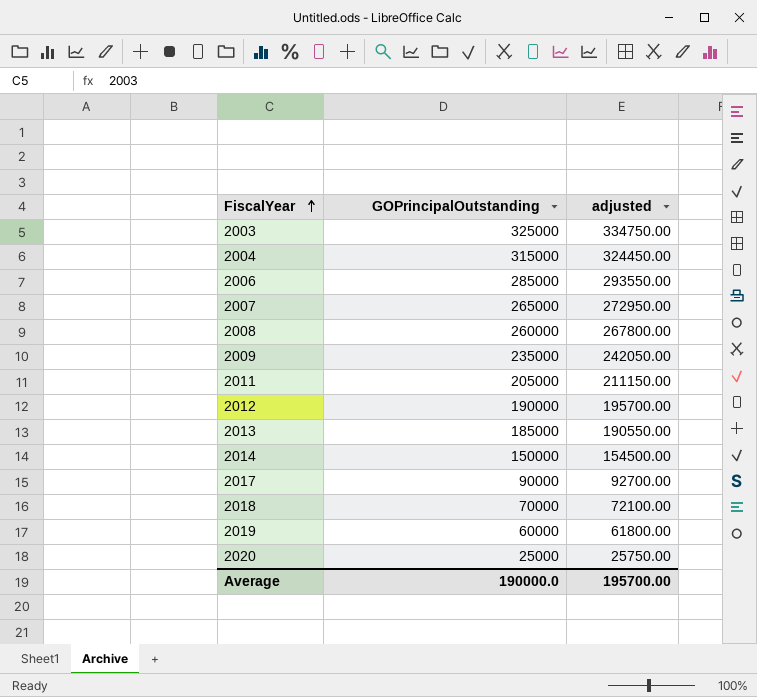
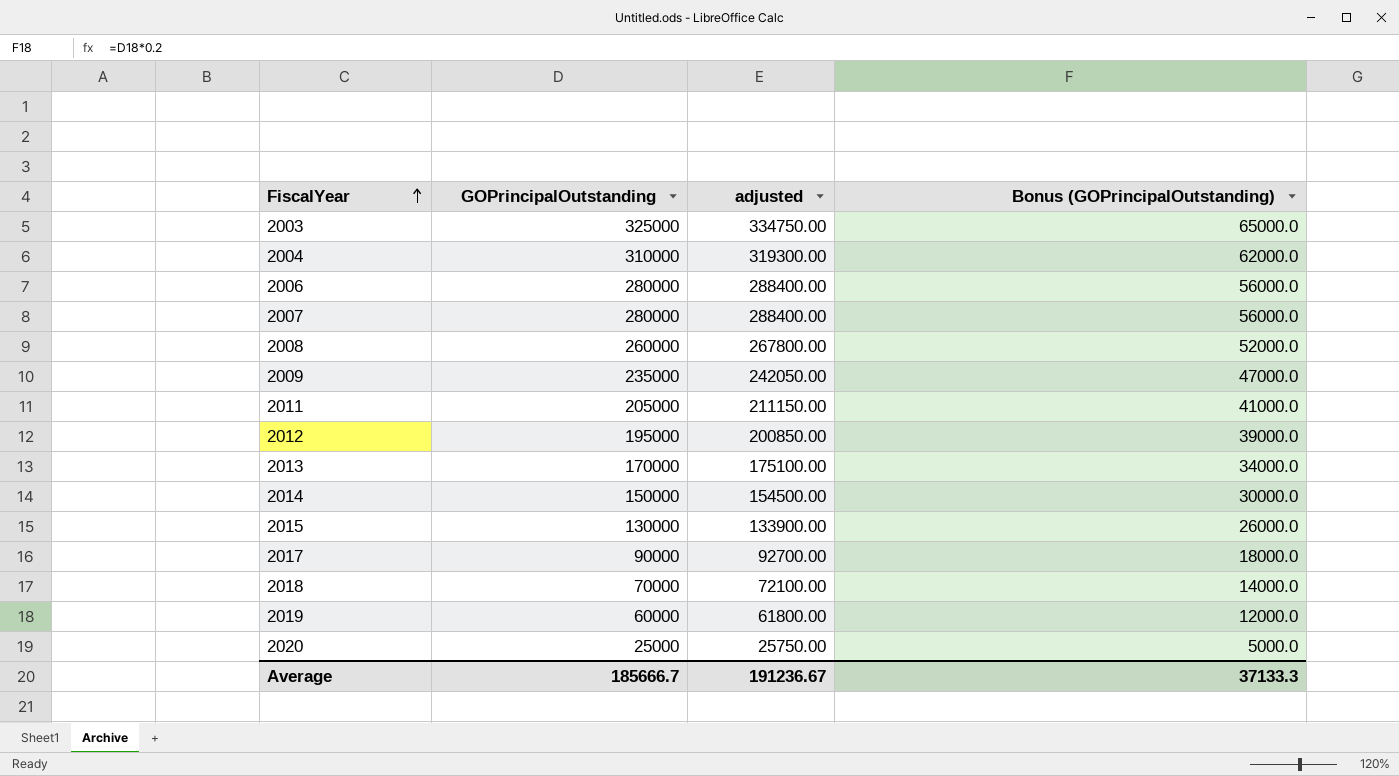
column Bonus (GOPrincipalOutstanding) | formula: none -> [GOPrincipalOutstanding] * 0.2
2004 | GOPrincipalOutstanding: 315000 -> 310000
2004 | adjusted: 324450.00 -> 319300.00
2006 | GOPrincipalOutstanding: 285000 -> 280000
2006 | adjusted: 293550.00 -> 288400.00
2007 | GOPrincipalOutstanding: 265000 -> 280000
2007 | adjusted: 272950.00 -> 288400.00
2012 | GOPrincipalOutstanding: 190000 -> 195000
2012 | adjusted: 195700.00 -> 200850.00
2013 | GOPrincipalOutstanding: 185000 -> 170000
2013 | adjusted: 190550.00 -> 175100.00
row 2015: none -> 130000 | 133900.00 | 26000.0
Average | GOPrincipalOutstanding: 190000.0 -> 185666.7
Average | adjusted: 195700.00 -> 191236.67

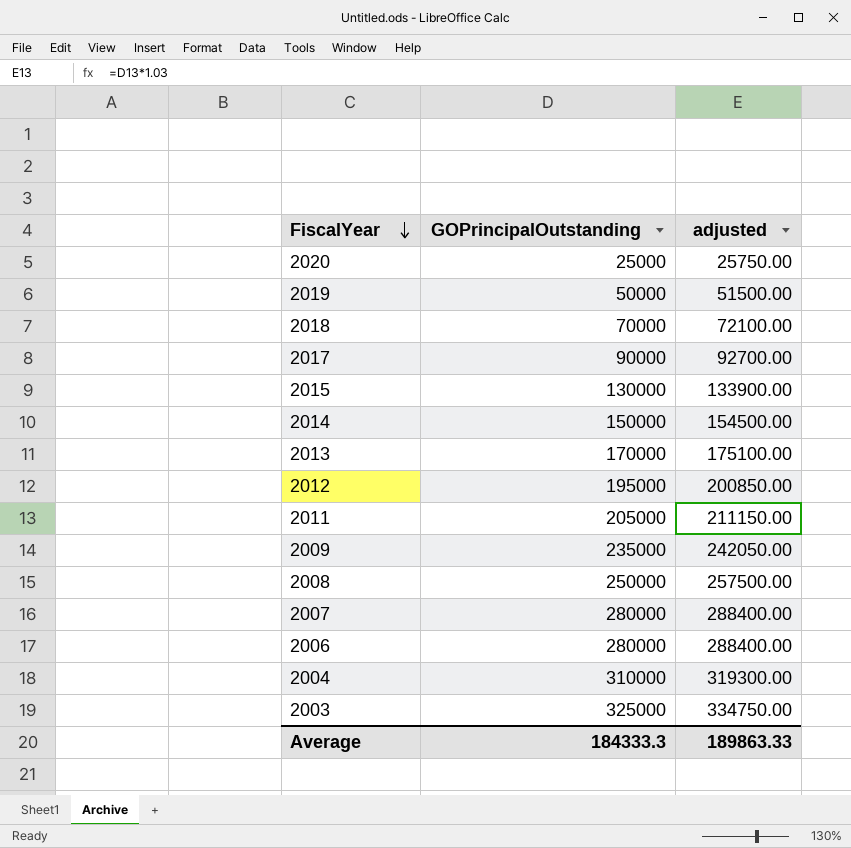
row order: FiscalYear ascending -> FiscalYear descending
column Bonus (GOPrincipalOutstanding) | formula: [GOPrincipalOutstanding] * 0.2 -> none
2019 | GOPrincipalOutstanding: 60000 -> 50000
2019 | adjusted: 61800.00 -> 51500.00
2008 | GOPrincipalOutstanding: 260000 -> 250000
2008 | adjusted: 267800.00 -> 257500.00
Average | GOPrincipalOutstanding: 185666.7 -> 184333.3
Average | adjusted: 191236.67 -> 189863.33

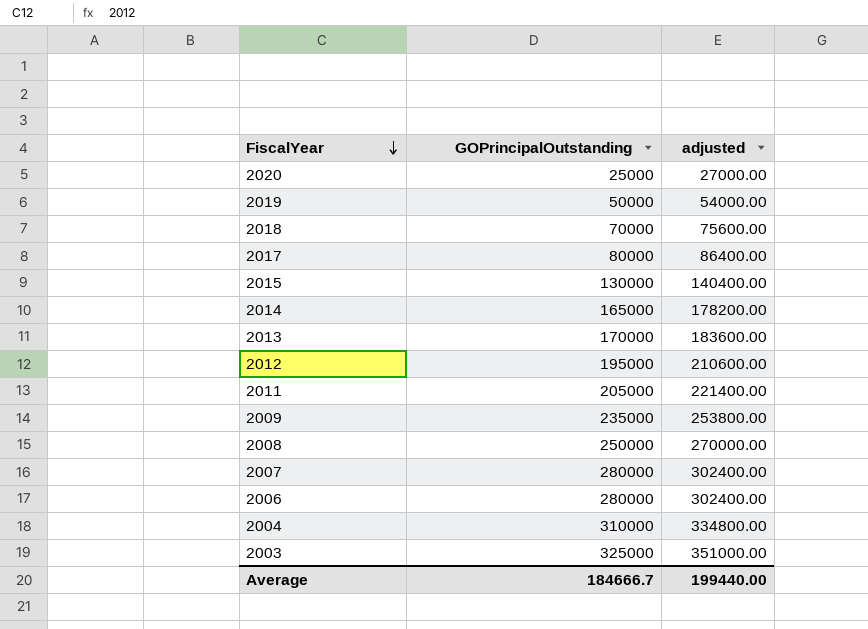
column adjusted | formula: [GOPrincipalOutstanding] * 1.03 -> [GOPrincipalOutstanding] * 1.08
2017 | GOPrincipalOutstanding: 90000 -> 80000
2014 | GOPrincipalOutstanding: 150000 -> 165000
Average | GOPrincipalOutstanding: 184333.3 -> 184666.7
Average | adjusted: 189863.33 -> 199440.00

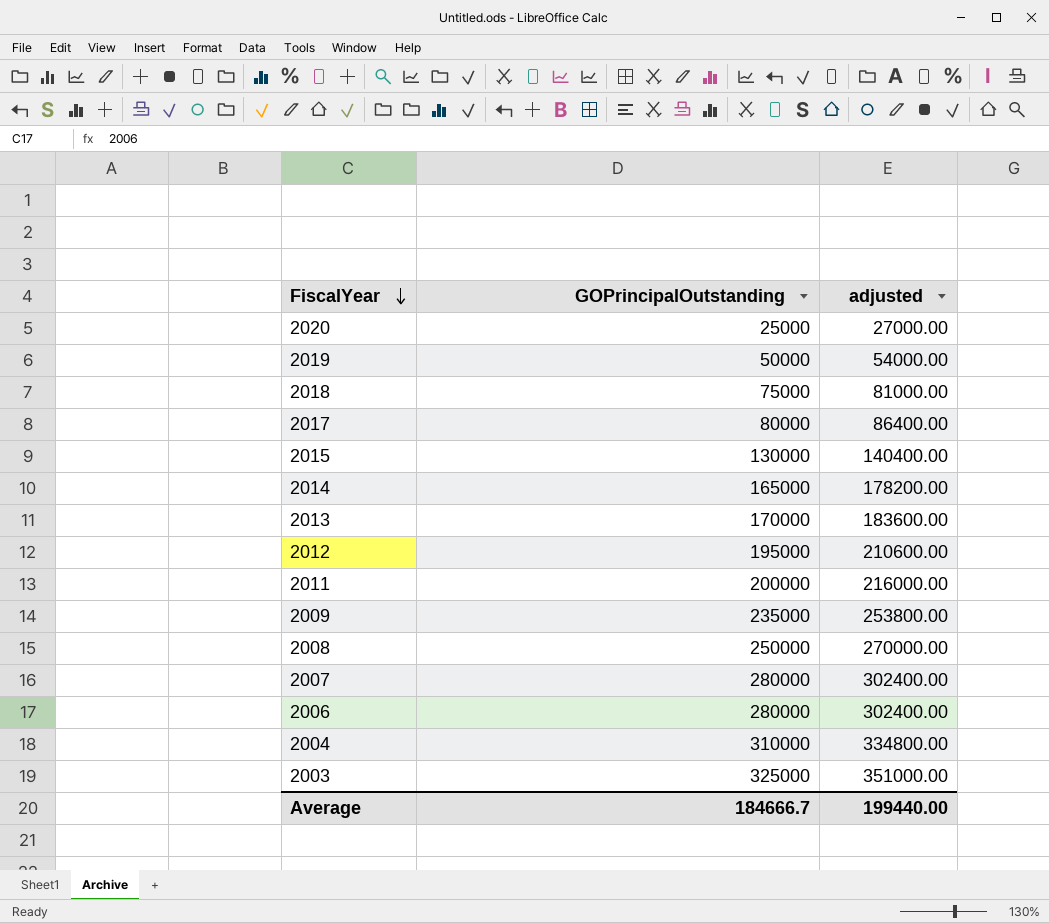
2018 | GOPrincipalOutstanding: 70000 -> 75000
2018 | adjusted: 75600.00 -> 81000.00
2011 | GOPrincipalOutstanding: 205000 -> 200000
2011 | adjusted: 221400.00 -> 216000.00

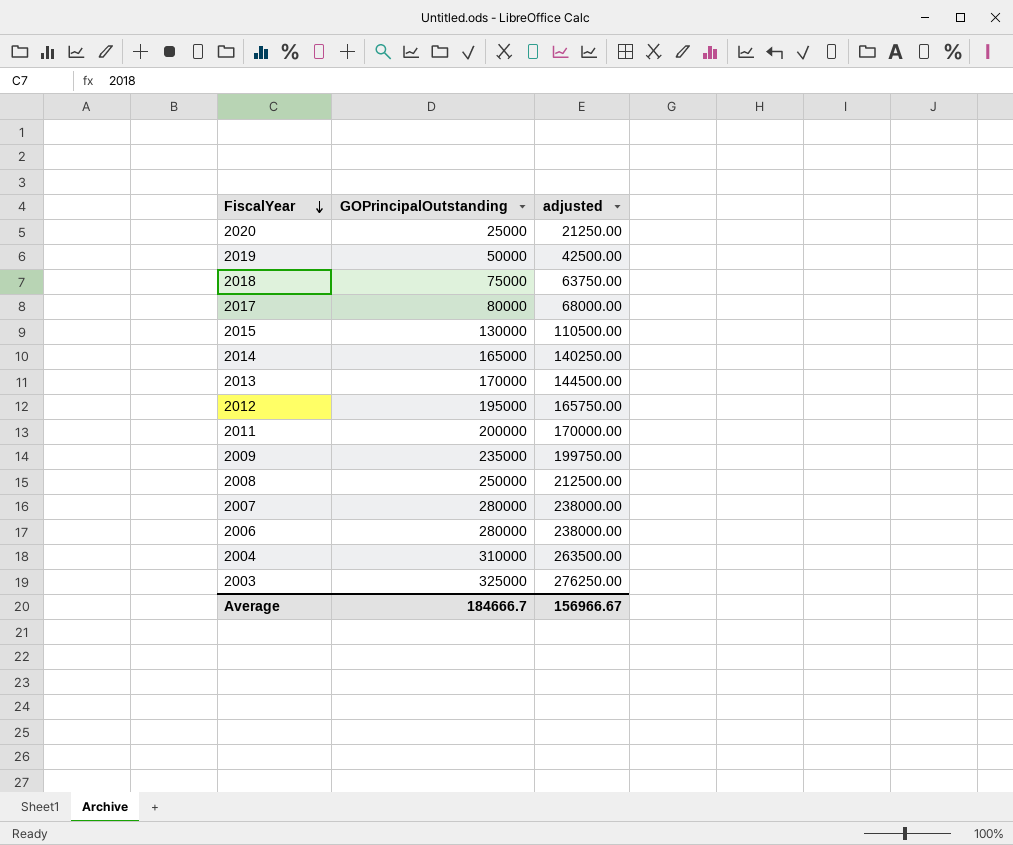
column adjusted | formula: [GOPrincipalOutstanding] * 1.08 -> [GOPrincipalOutstanding] * 0.85
Average | adjusted: 199440.00 -> 156966.67

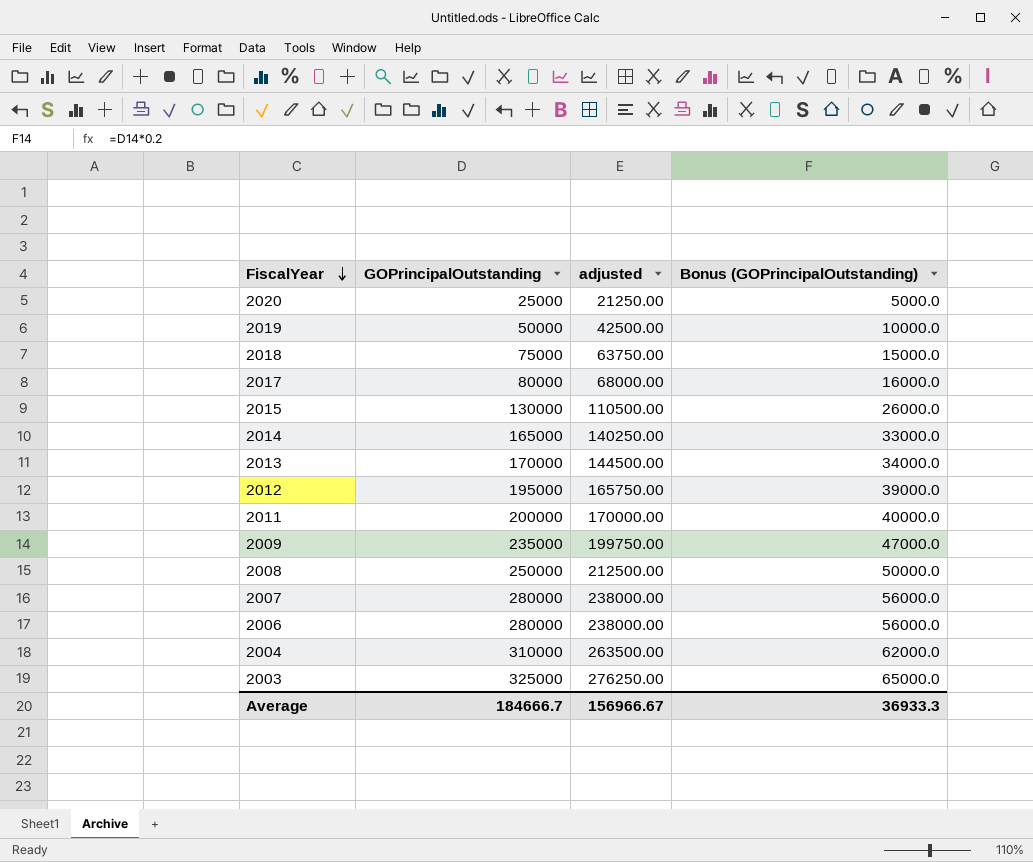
column Bonus (GOPrincipalOutstanding) | formula: none -> [GOPrincipalOutstanding] * 0.2

